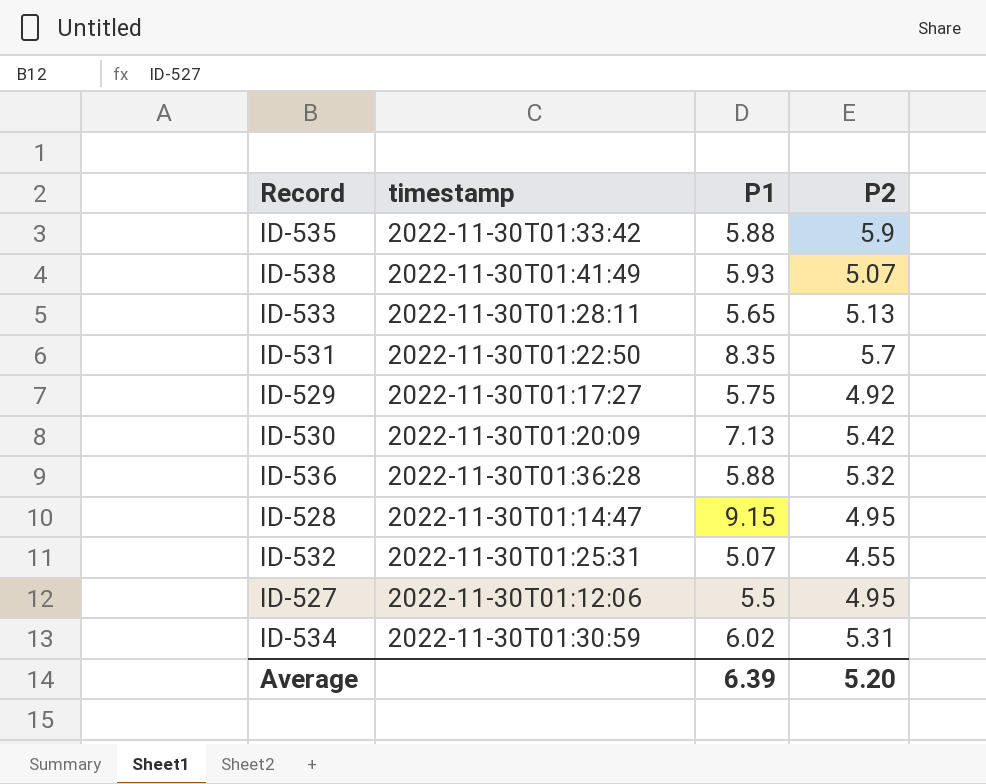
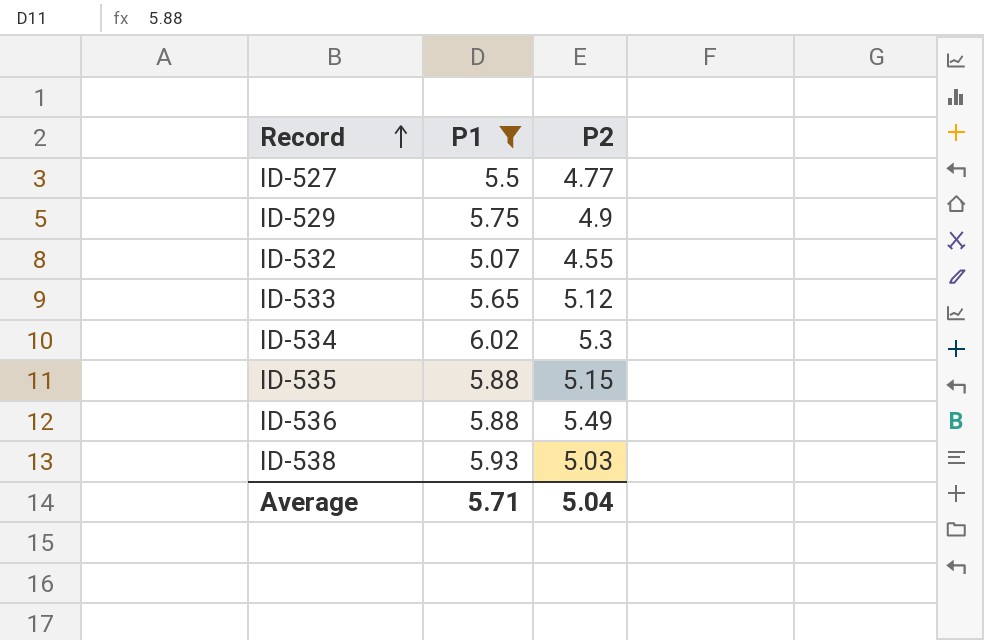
filter: none -> P1 <= 6.02
row order: none -> Record ascending
column timestamp | position: 2 -> none
ID-527 | P2: 4.95 -> 4.77
ID-529 | P2: 4.92 -> 4.9
ID-533 | P2: 5.13 -> 5.12
ID-534 | P2: 5.31 -> 5.3
ID-535 | P2: 5.9 -> 5.15
ID-536 | P2: 5.32 -> 5.49
ID-538 | P2: 5.07 -> 5.03
Average | P1: 6.39 -> 5.71
Average | P2: 5.20 -> 5.04

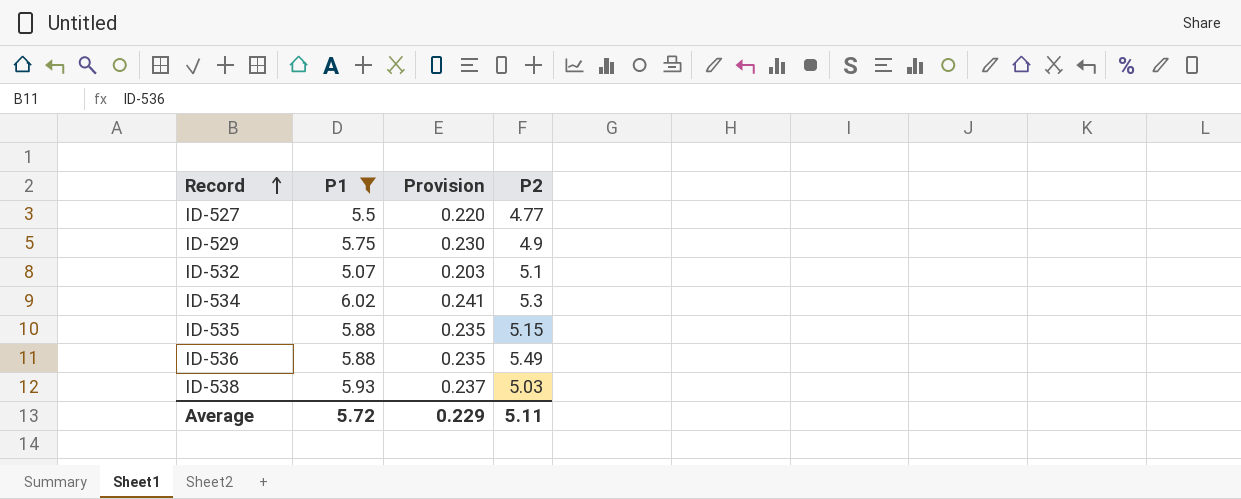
column Provision | formula: none -> [P1] * 0.04
row ID-533: 5.65 | 5.12 -> none
ID-532 | P2: 4.55 -> 5.1
Average | P1: 5.71 -> 5.72
Average | P2: 5.04 -> 5.11

